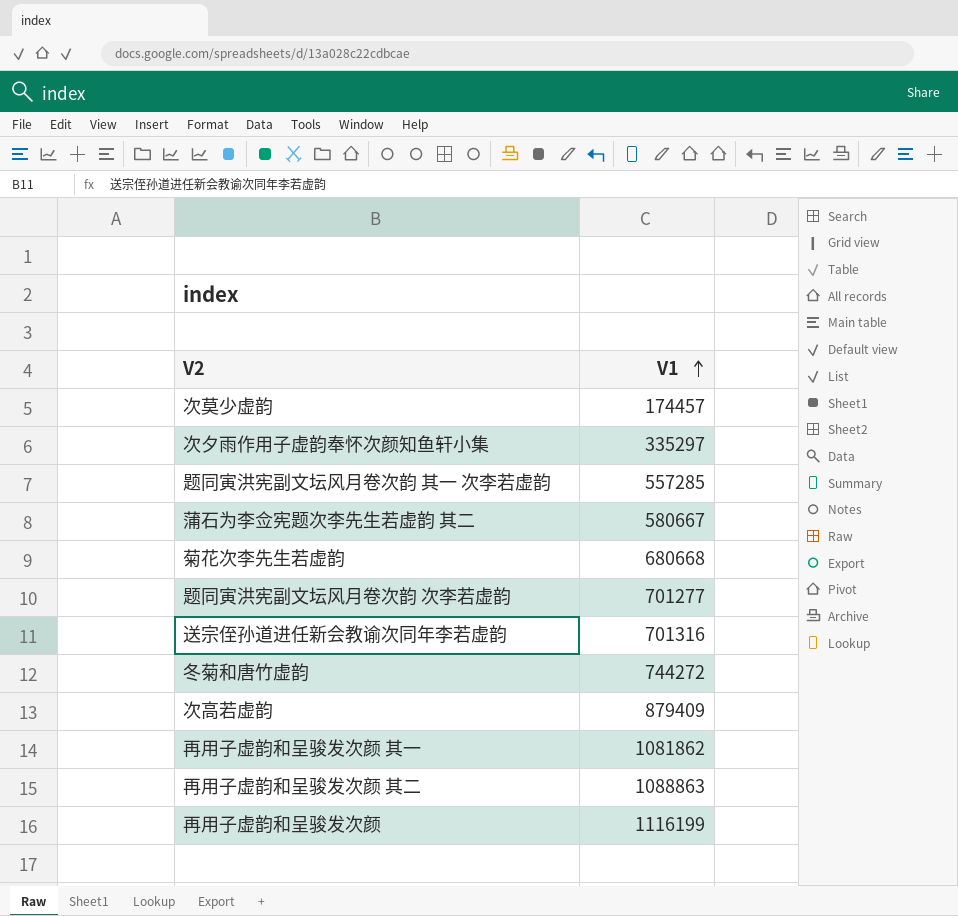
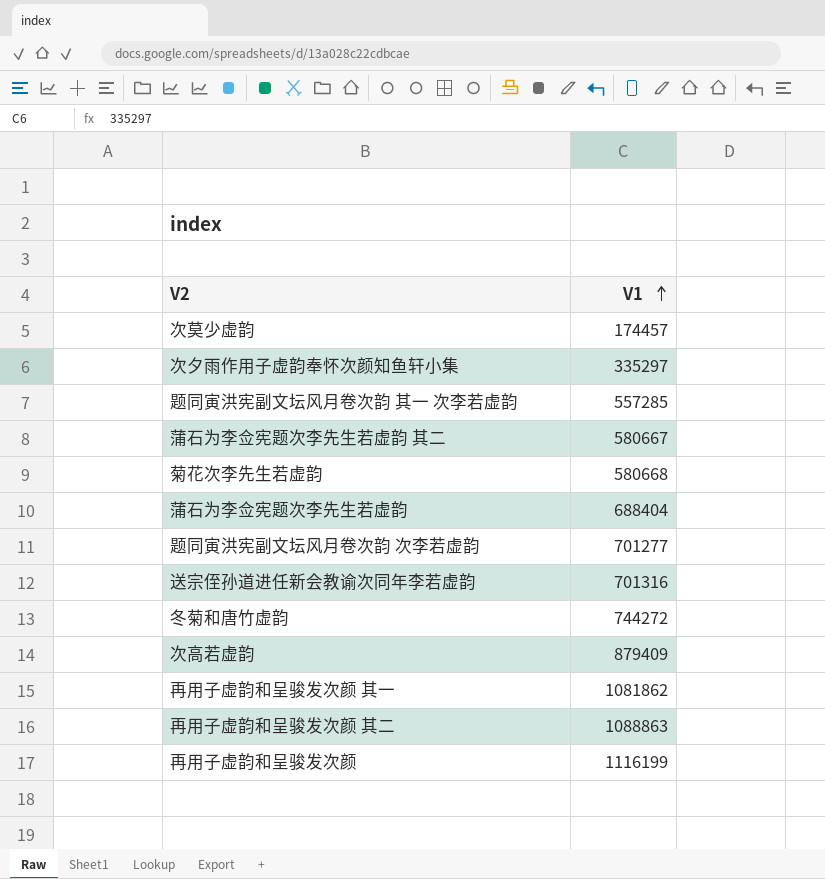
菊花次李先生若虚韵 | V1: 680668 -> 580668
row 蒲石为李佥宪题次李先生若虚韵: none -> 688404

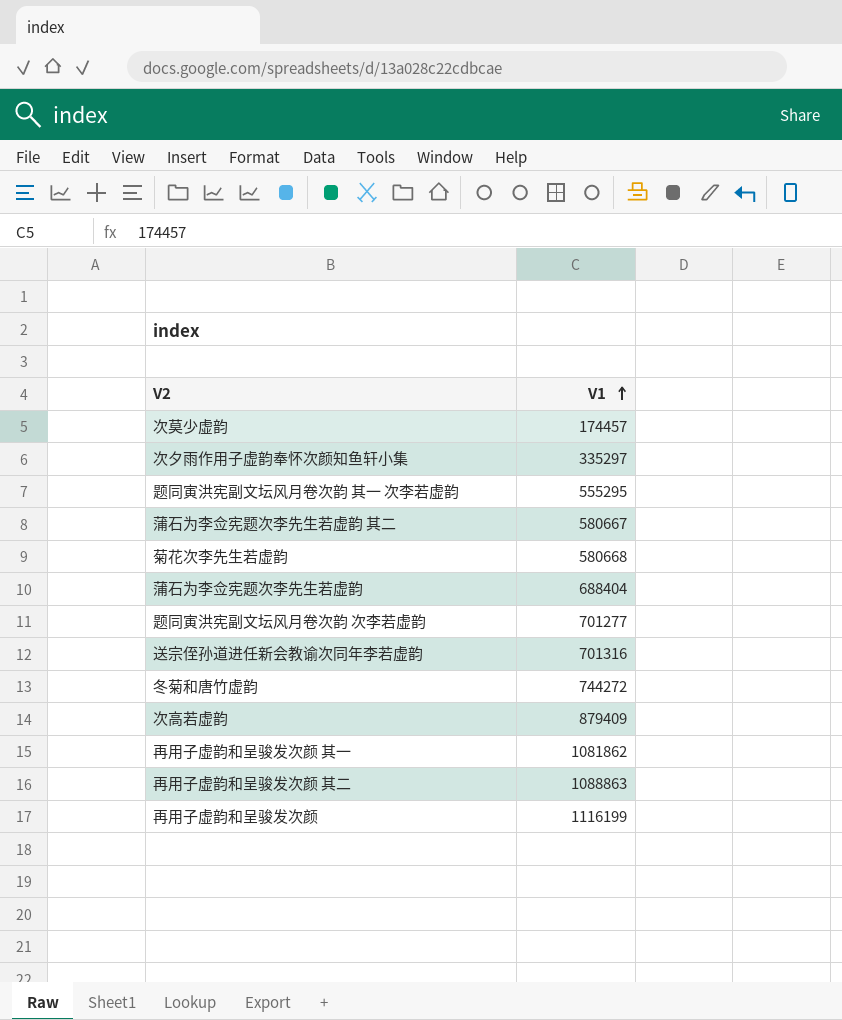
题同寅洪宪副文坛风月卷次韵 其一 次李若虚韵 | V1: 557285 -> 555295

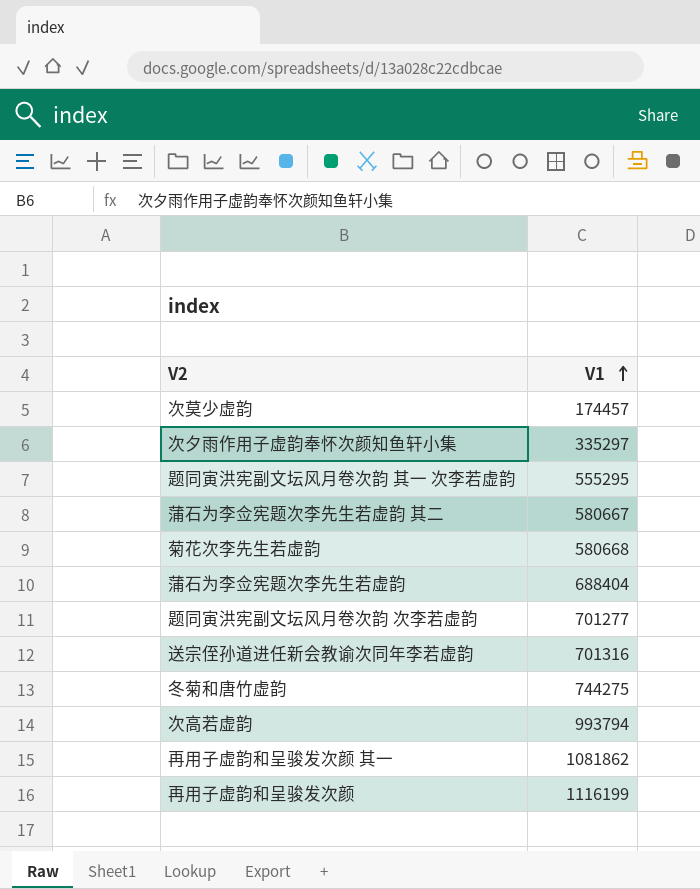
row 再用子虚韵和呈骏发次颜 其二: 1088863 -> none
冬菊和唐竹虚韵 | V1: 744272 -> 744275
次高若虚韵 | V1: 879409 -> 993794

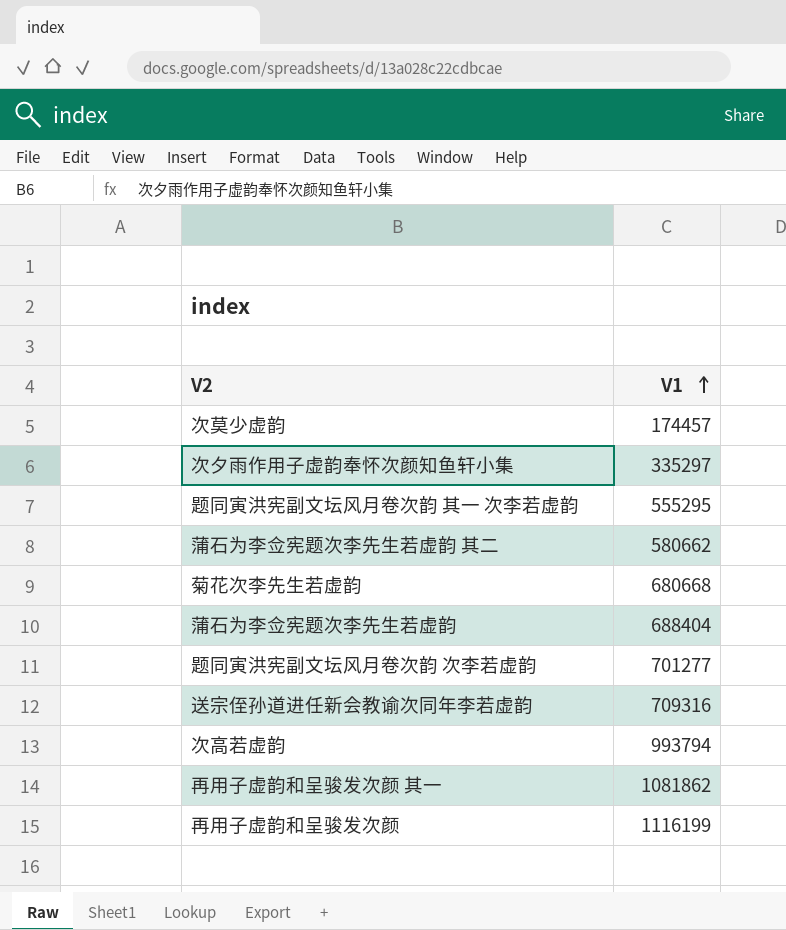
row 冬菊和唐竹虚韵: 744275 -> none
蒲石为李佥宪题次李先生若虚韵 其二 | V1: 580667 -> 580662
菊花次李先生若虚韵 | V1: 580668 -> 680668
送宗侄孙道进任新会教谕次同年李若虚韵 | V1: 701316 -> 709316

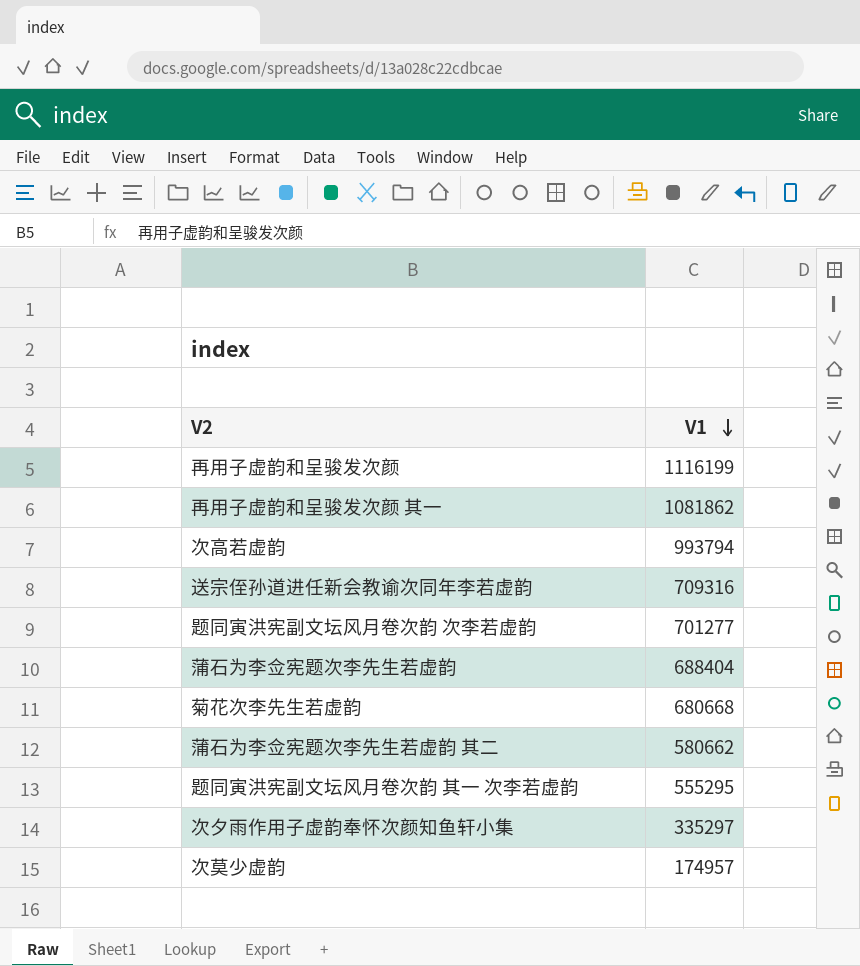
row order: V1 ascending -> V1 descending
次莫少虚韵 | V1: 174457 -> 174957

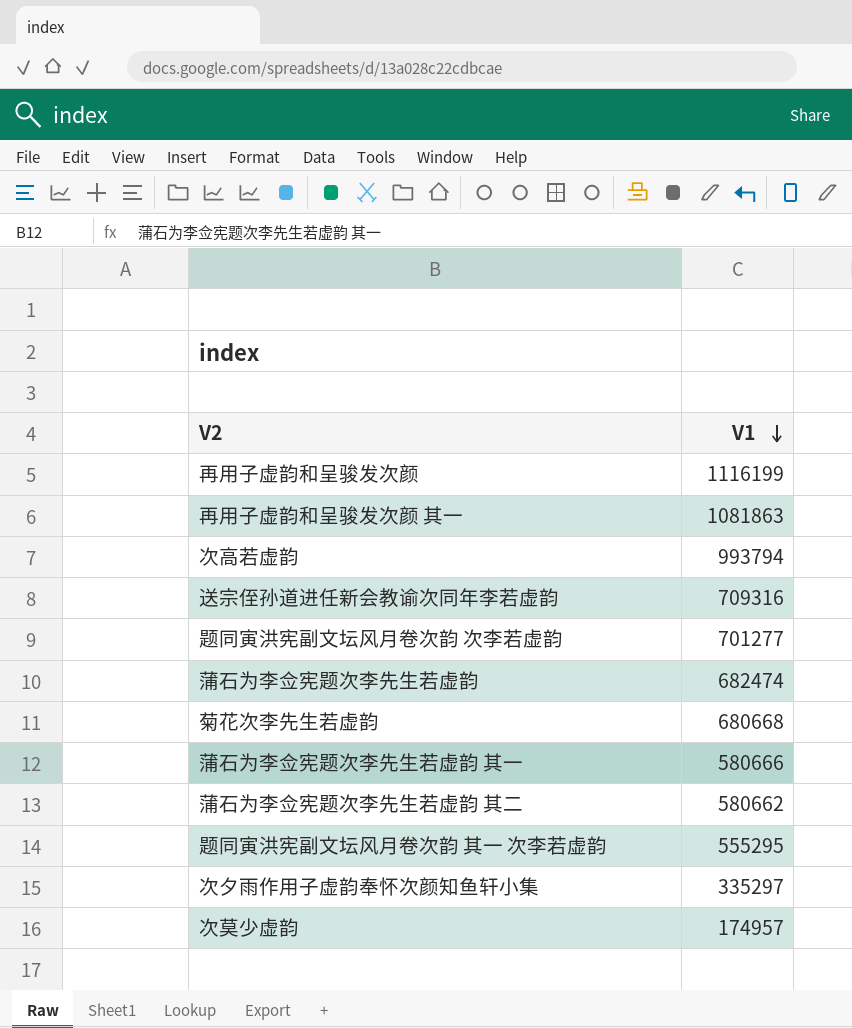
再用子虚韵和呈骏发次颜 其一 | V1: 1081862 -> 1081863
蒲石为李佥宪题次李先生若虚韵 | V1: 688404 -> 682474
row 蒲石为李佥宪题次李先生若虚韵 其一: none -> 580666

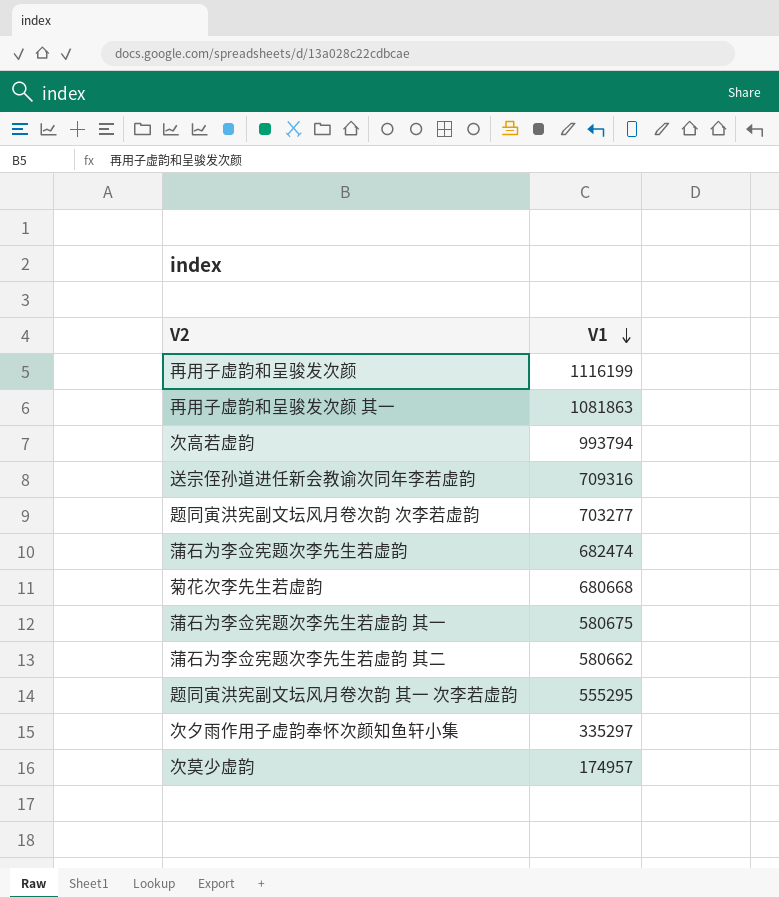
题同寅洪宪副文坛风月卷次韵 次李若虚韵 | V1: 701277 -> 703277
蒲石为李佥宪题次李先生若虚韵 其一 | V1: 580666 -> 580675

